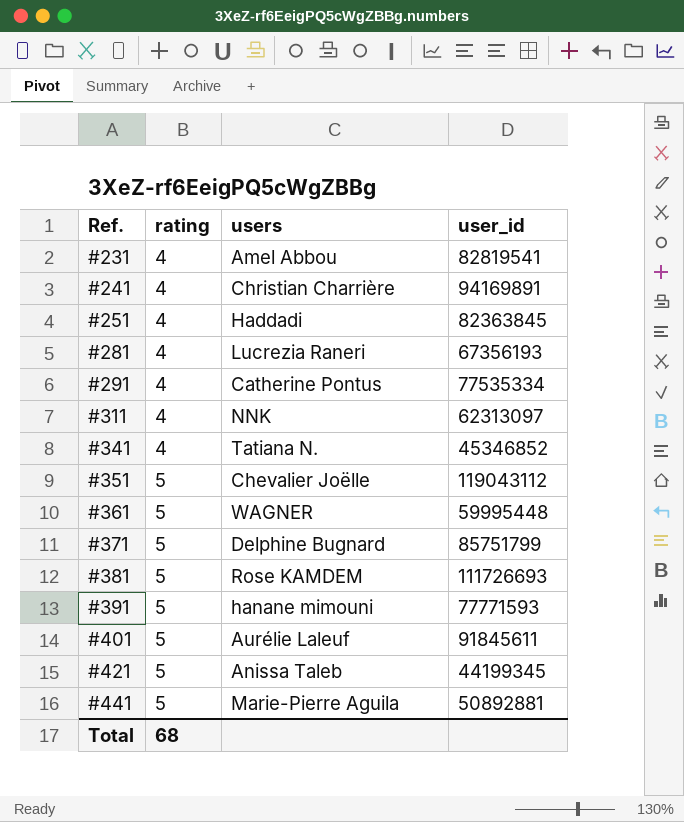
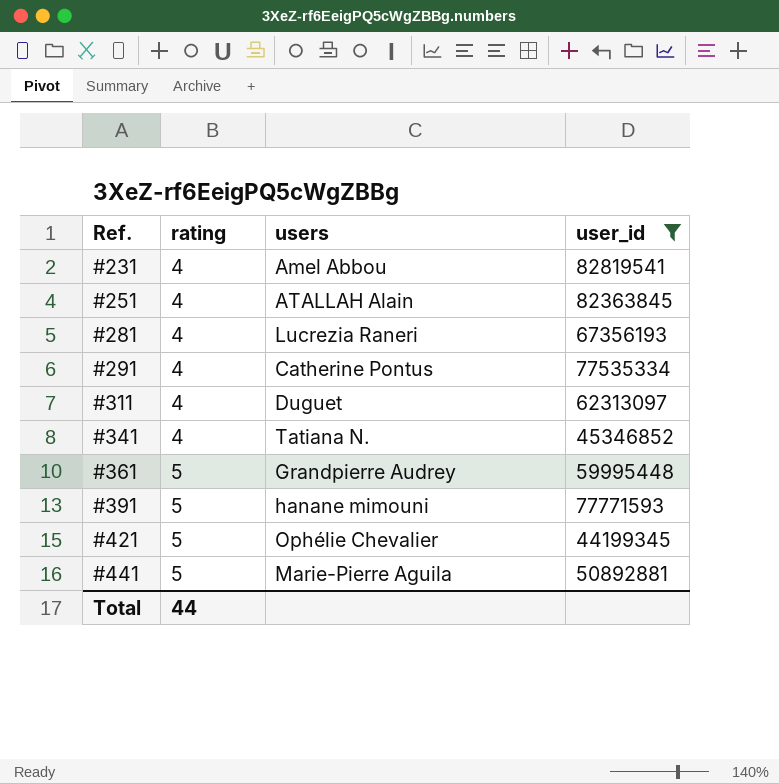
filter: none -> user_id <= 82819541
#251 | users: Haddadi -> ATALLAH Alain
#311 | users: NNK -> Duguet
#361 | users: WAGNER -> Grandpierre Audrey
#421 | users: Anissa Taleb -> Ophélie Chevalier
Total | rating: 68 -> 44

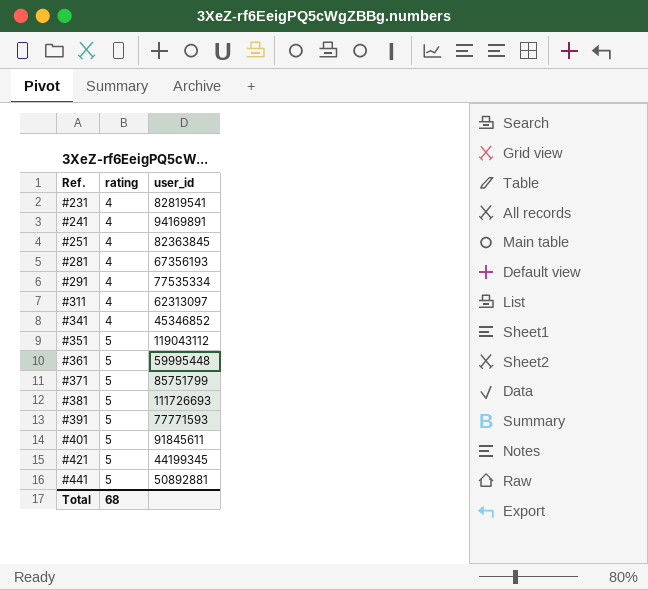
filter: user_id <= 82819541 -> none
column users | position: 3 -> none
Total | rating: 44 -> 68

